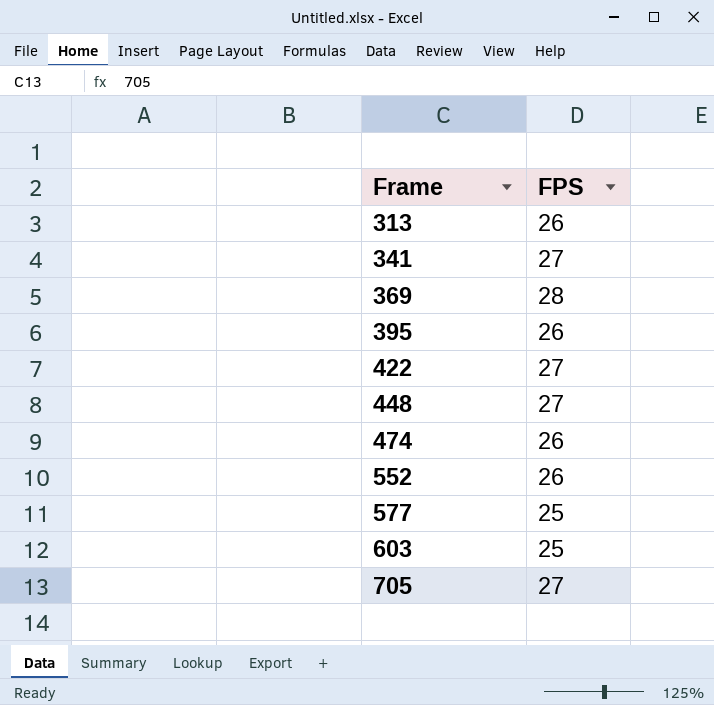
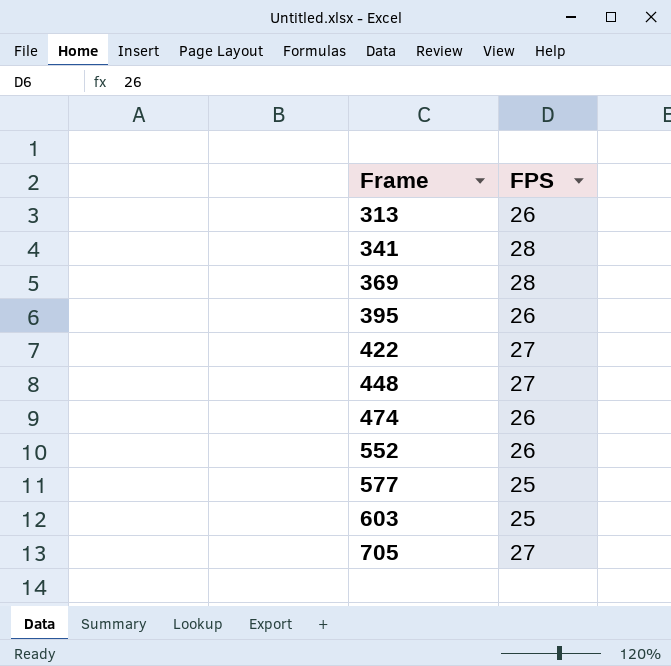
341 | FPS: 27 -> 28

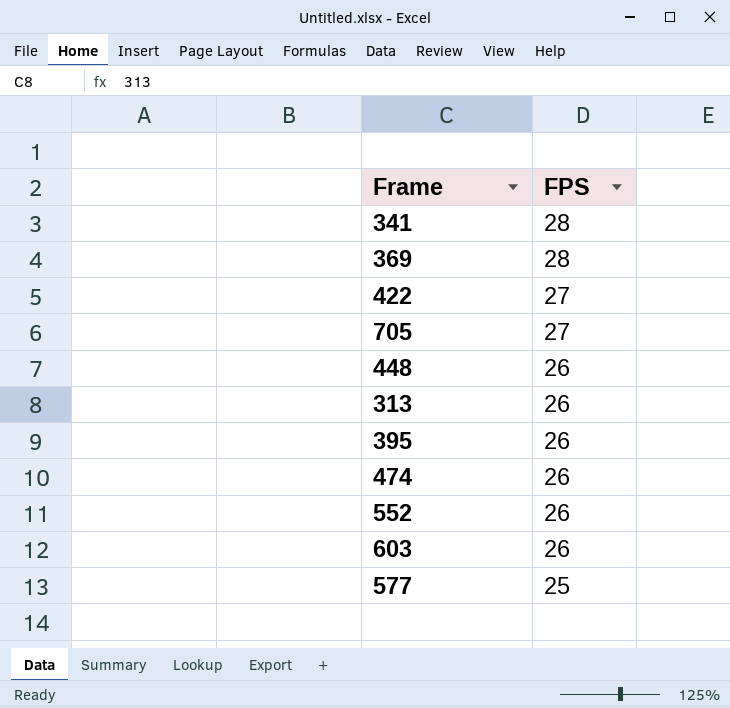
row order: Frame ascending -> FPS descending
448 | FPS: 27 -> 26
603 | FPS: 25 -> 26

